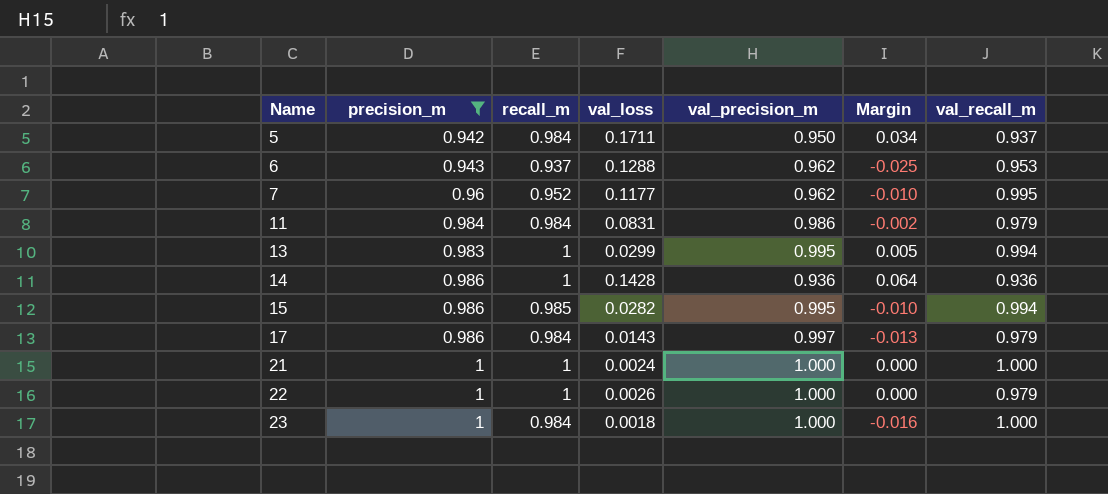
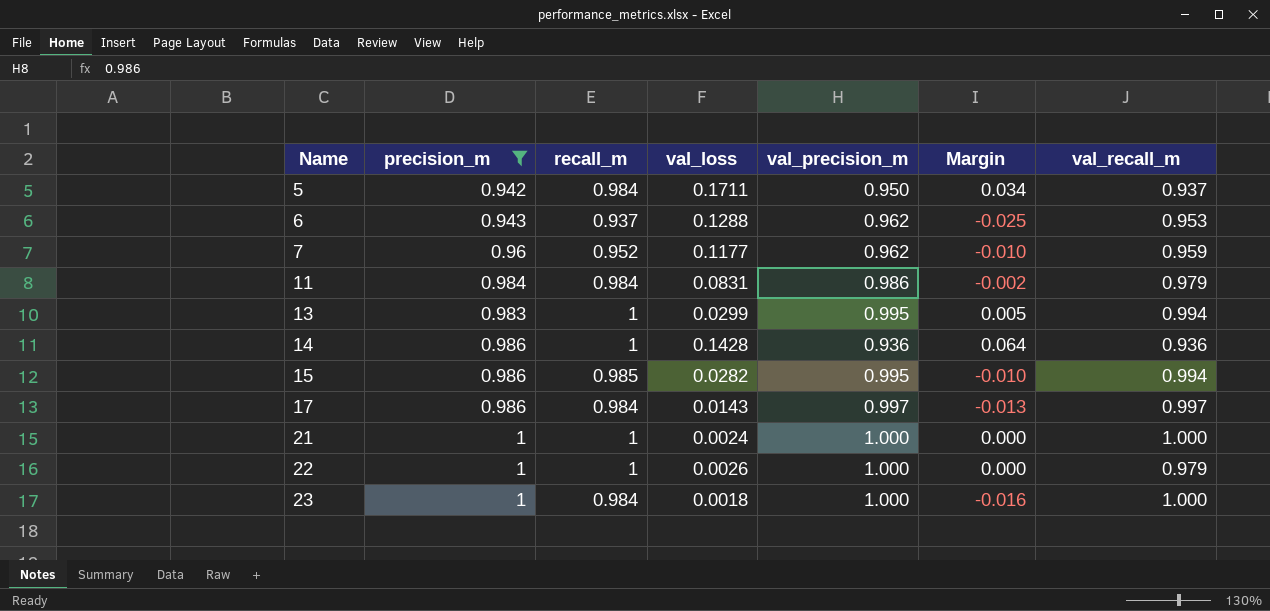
7 | val_recall_m: 0.995 -> 0.959
17 | val_recall_m: 0.979 -> 0.997

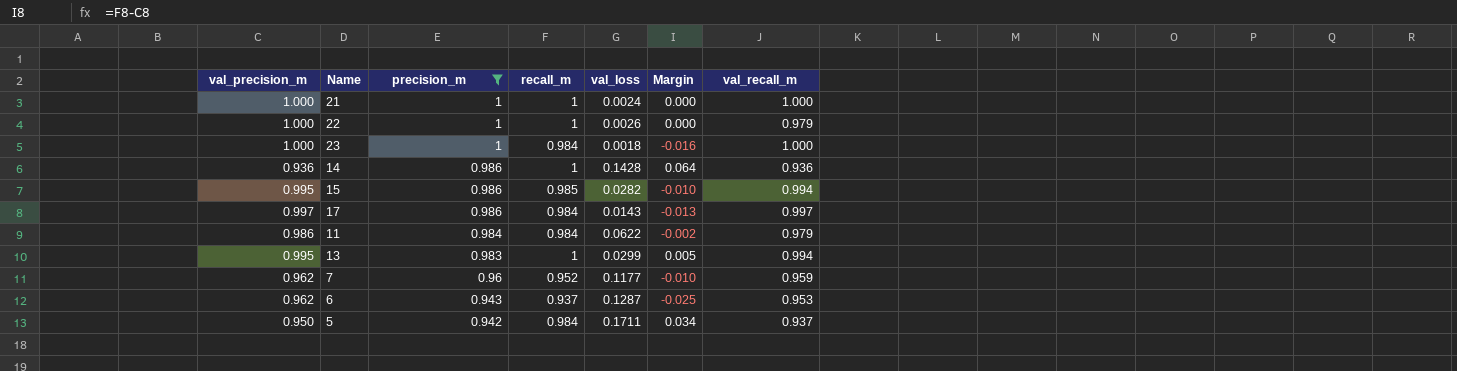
row order: Name ascending -> precision_m descending
column val_precision_m | position: 5 -> 1
11 | val_loss: 0.0831 -> 0.0622
6 | val_loss: 0.1288 -> 0.1287

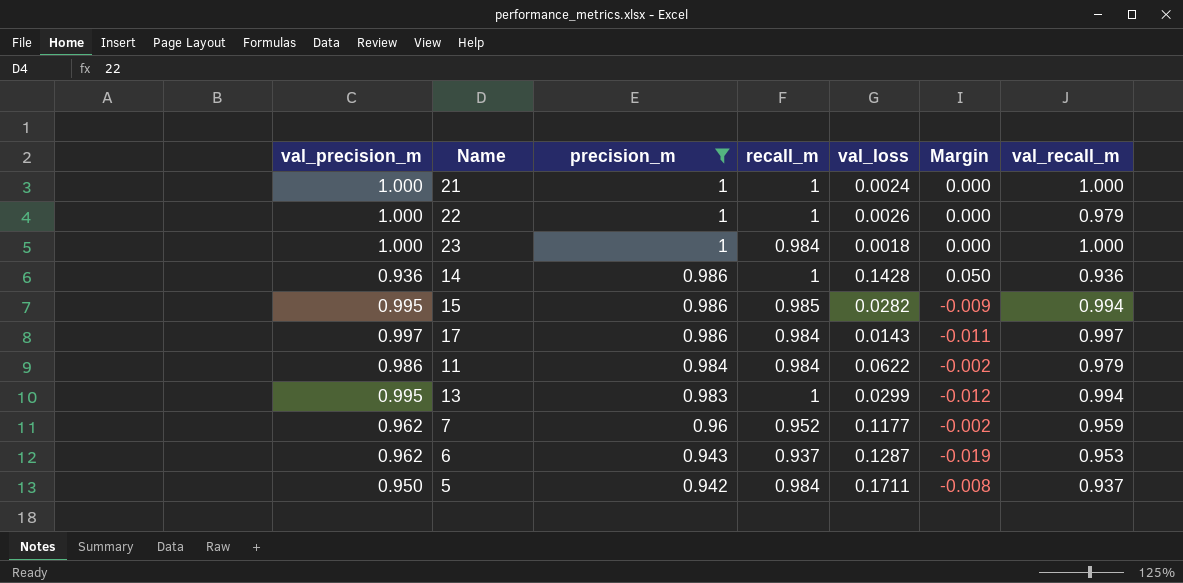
column Margin | formula: [recall_m] - [val_precision_m] -> [precision_m] - [val_precision_m]

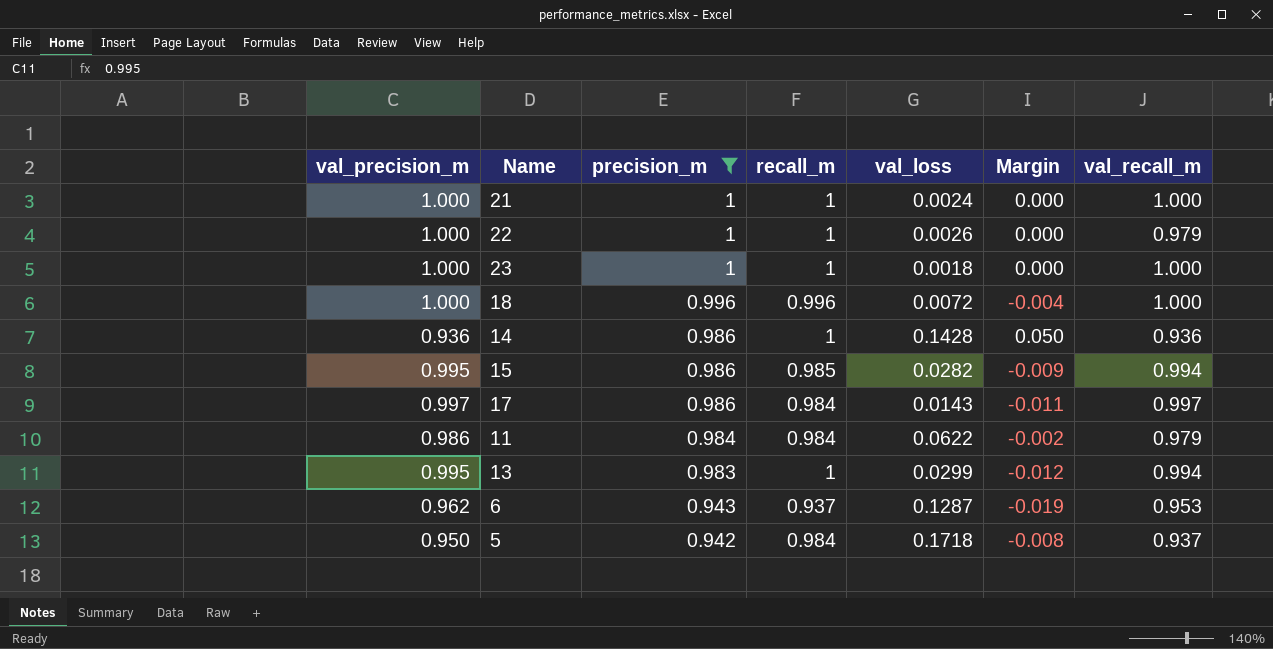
row 7: 0.962 | 0.96 | 0.952 | 0.1177 | -0.002 | 0.959 -> none
23 | recall_m: 0.984 -> 1
row 18: none -> 1.000 | 0.996 | 0.996 | 0.0072 | -0.004 | 1.000
5 | val_loss: 0.1711 -> 0.1718

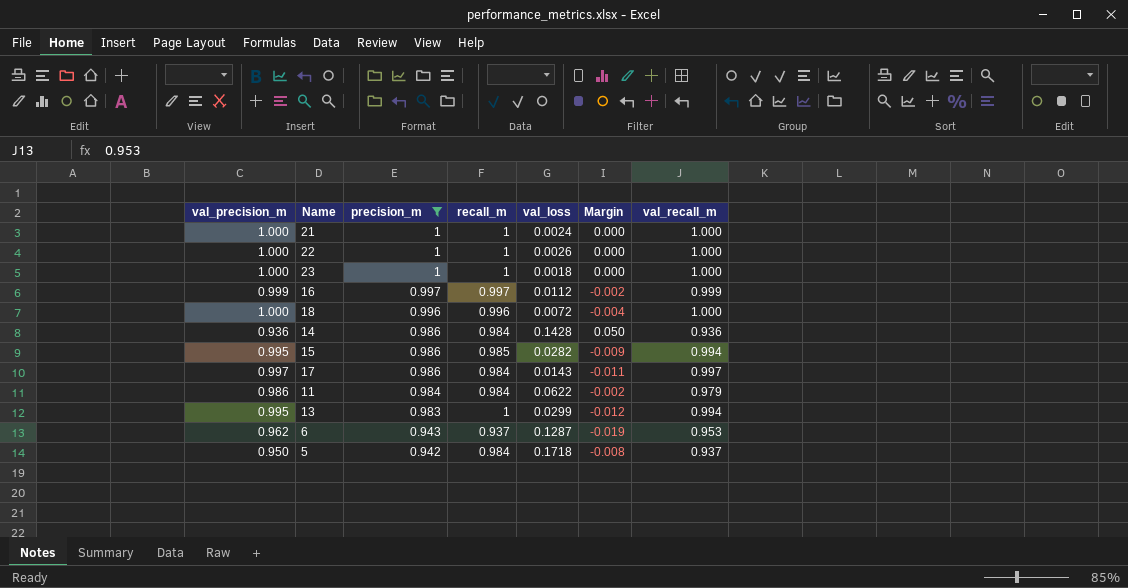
22 | val_recall_m: 0.979 -> 1.000
row 16: none -> 0.999 | 0.997 | 0.997 | 0.0112 | -0.002 | 0.999
14 | recall_m: 1 -> 0.984

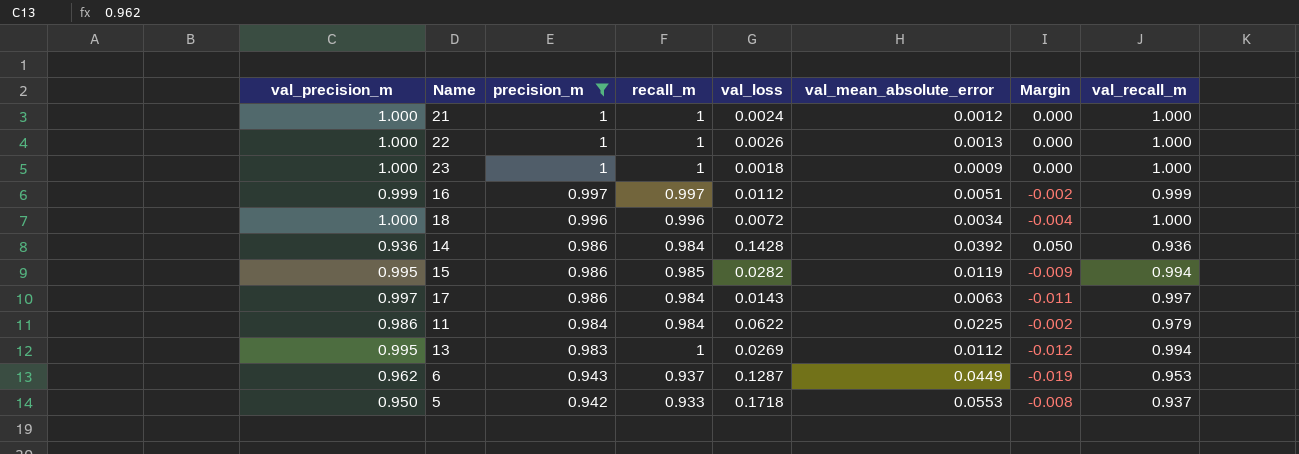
column val_mean_absolute_error | position: none -> 6
13 | val_loss: 0.0299 -> 0.0269
5 | recall_m: 0.984 -> 0.933

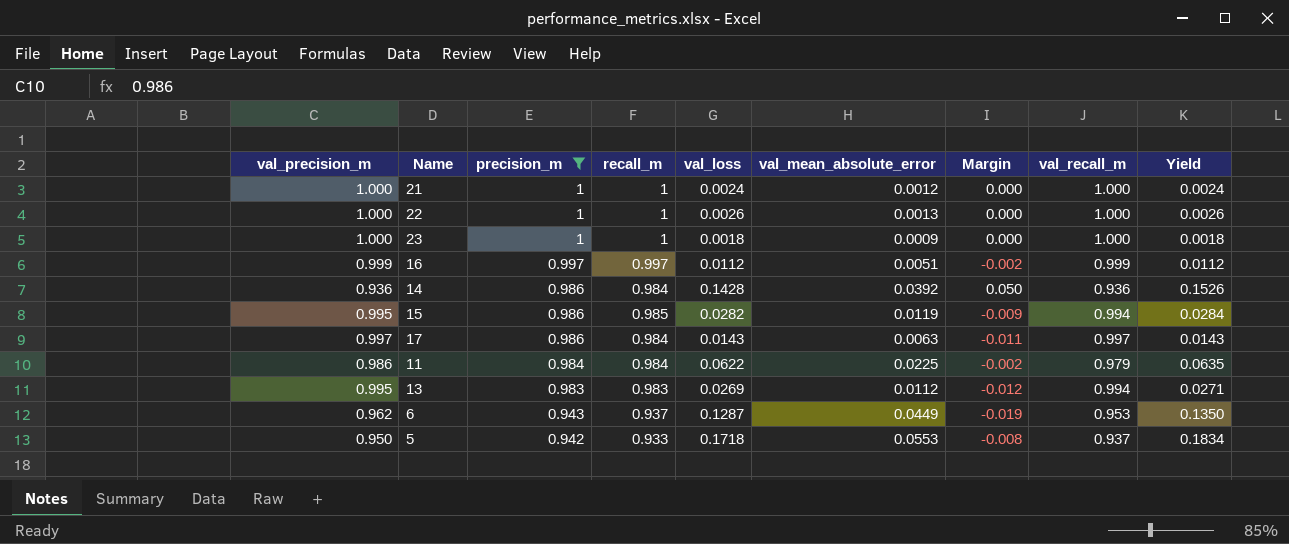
column Yield | formula: none -> [val_loss] / [val_recall_m]
row 18: 1.000 | 0.996 | 0.996 | 0.0072 | 0.0034 | -0.004 | 1.000 -> none
13 | recall_m: 1 -> 0.983

